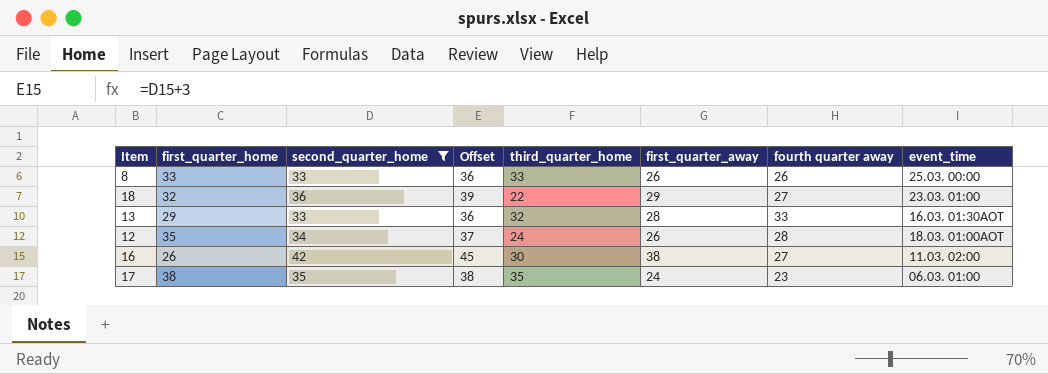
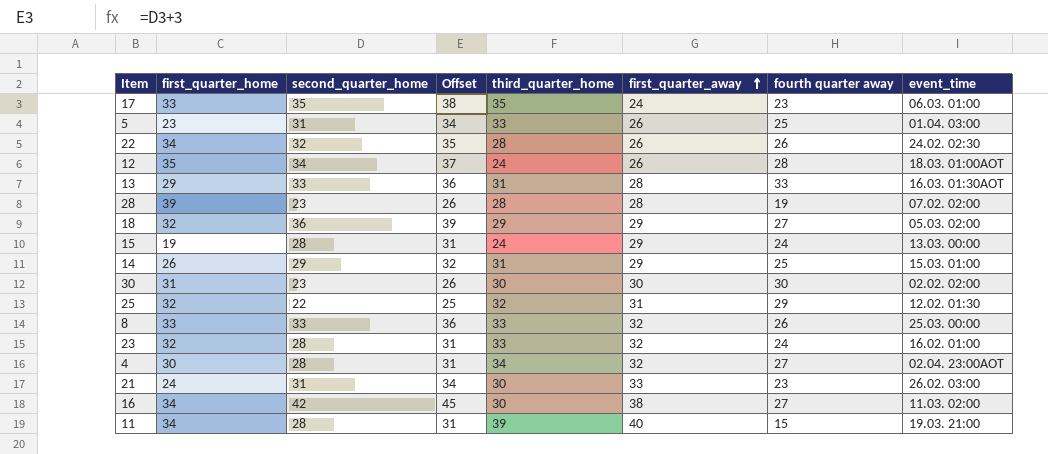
filter: second_quarter_home >= 33 -> none
row order: none -> first_quarter_away ascending
17 | first_quarter_home: 38 -> 33
13 | third_quarter_home: 32 -> 31
18 | third_quarter_home: 22 -> 29
18 | event_time: 23.03. 01:00 -> 05.03. 02:00
8 | first_quarter_away: 26 -> 32
16 | first_quarter_home: 26 -> 34

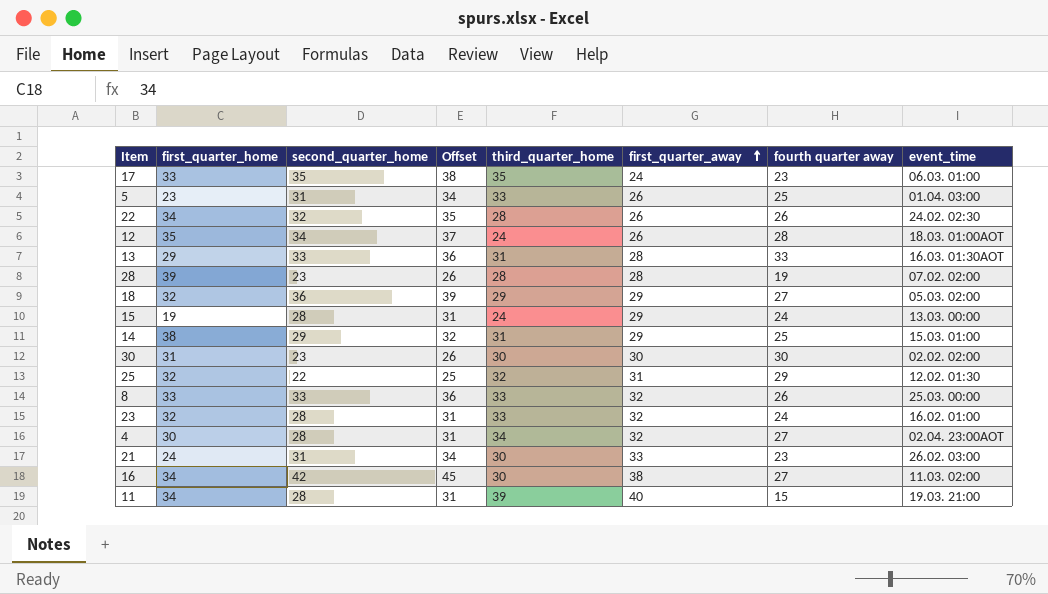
14 | first_quarter_home: 26 -> 38

